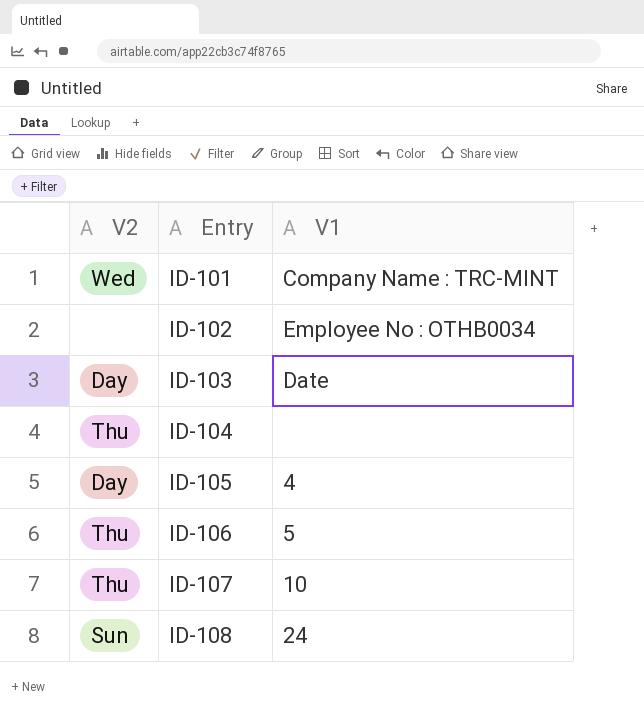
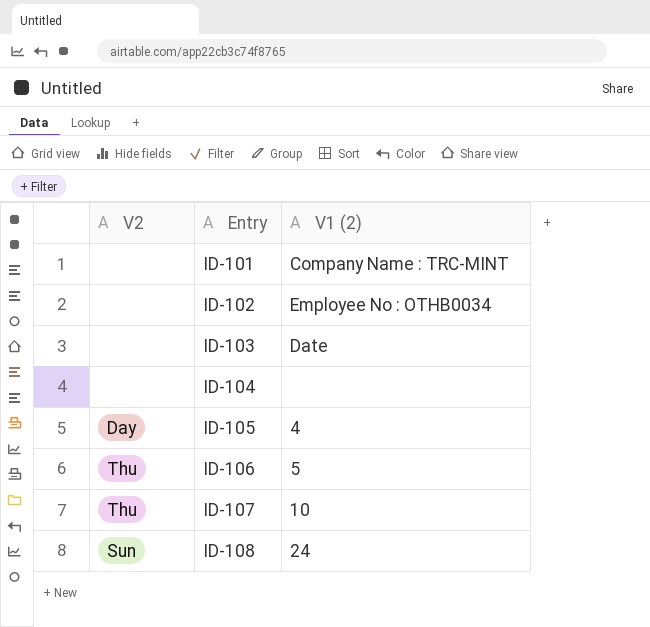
column name: V1 -> V1 (2)
ID-101 | V2: Wed -> none
ID-103 | V2: Day -> none
ID-104 | V2: Thu -> none

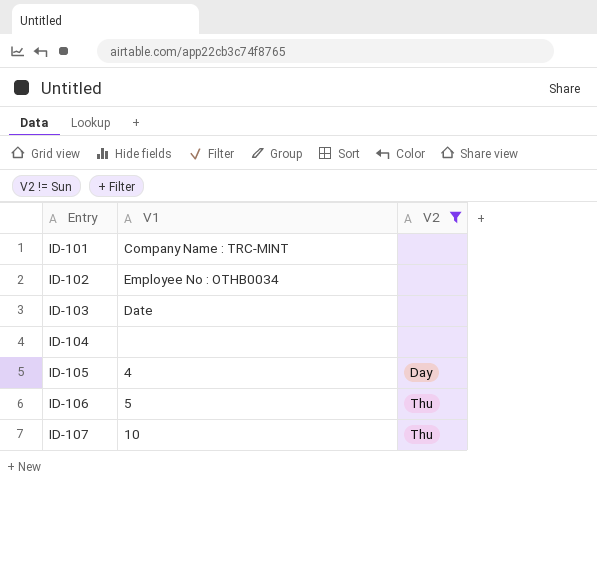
filter: none -> V2 != Sun
column name: V1 (2) -> V1
column V2 | position: 1 -> 3

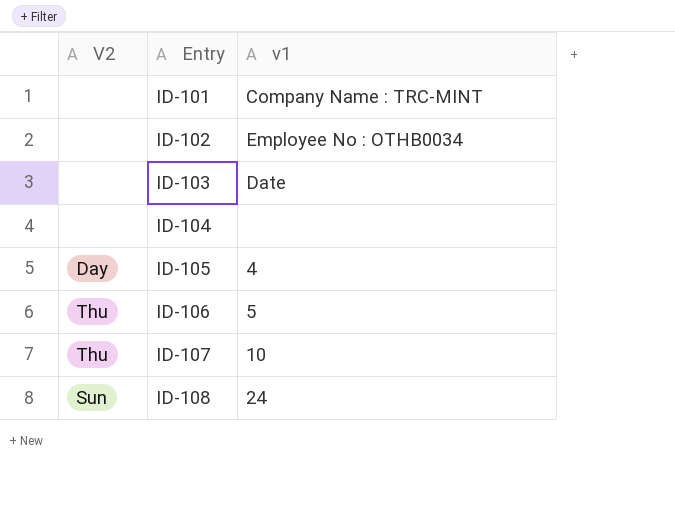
filter: V2 != Sun -> none
column V2 | position: 3 -> 1
column name: V1 -> v1

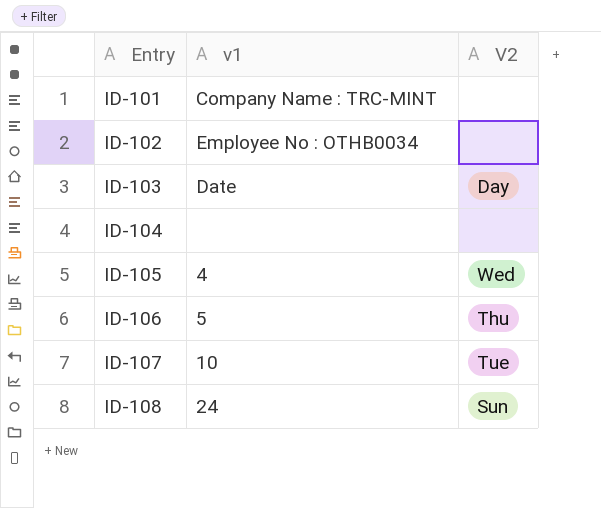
column V2 | position: 1 -> 3
ID-103 | V2: none -> Day
ID-105 | V2: Day -> Wed
ID-107 | V2: Thu -> Tue

